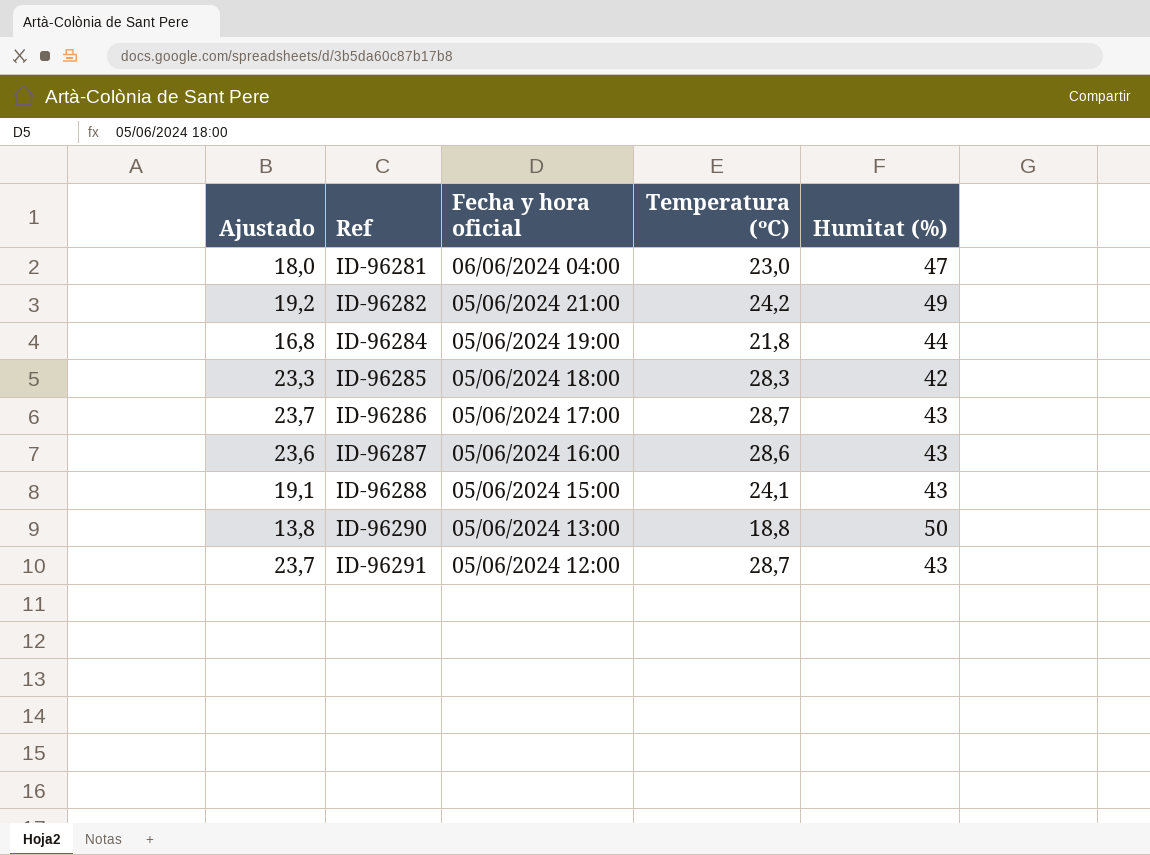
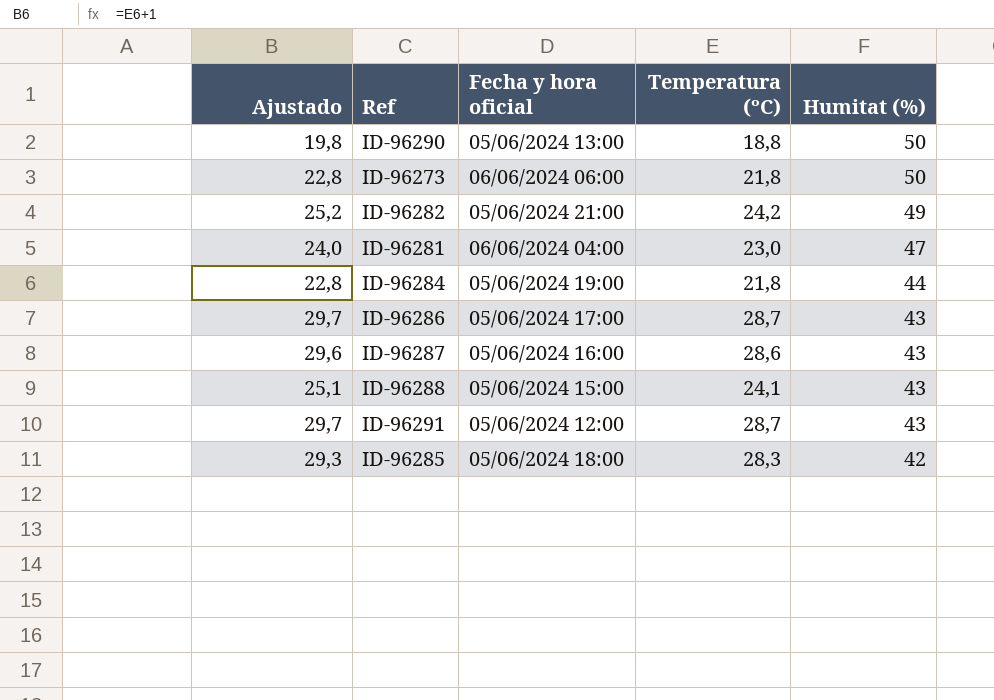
row order: Ref ascending -> Humitat (%) descending
column Ajustado | formula: [Temperatura (ºC)] - 5 -> [Temperatura (ºC)] + 1
row ID-96273: none -> 22,8 | 06/06/2024 06:00 | 21,8 | 50

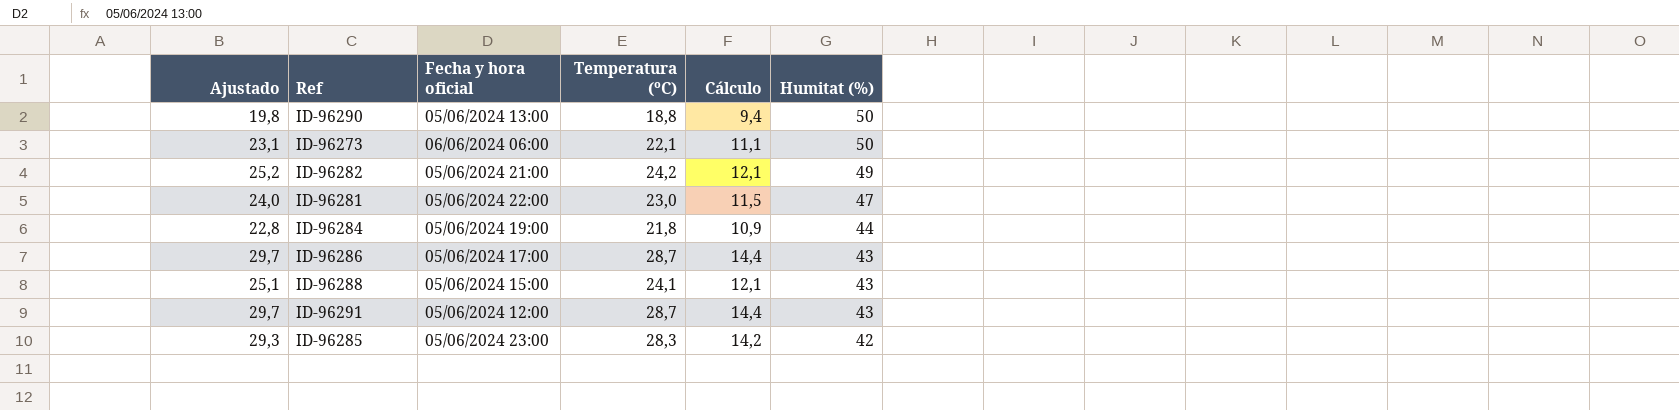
column Cálculo | formula: none -> [Temperatura (ºC)] * 0,5
row ID-96287: 29,6 | 05/06/2024 16:00 | 28,6 | 43 -> none
ID-96273 | Ajustado: 22,8 -> 23,1
ID-96273 | Temperatura (ºC): 21,8 -> 22,1
ID-96281 | Fecha y hora oficial: 06/06/2024 04:00 -> 05/06/2024 22:00
ID-96285 | Fecha y hora oficial: 05/06/2024 18:00 -> 05/06/2024 23:00

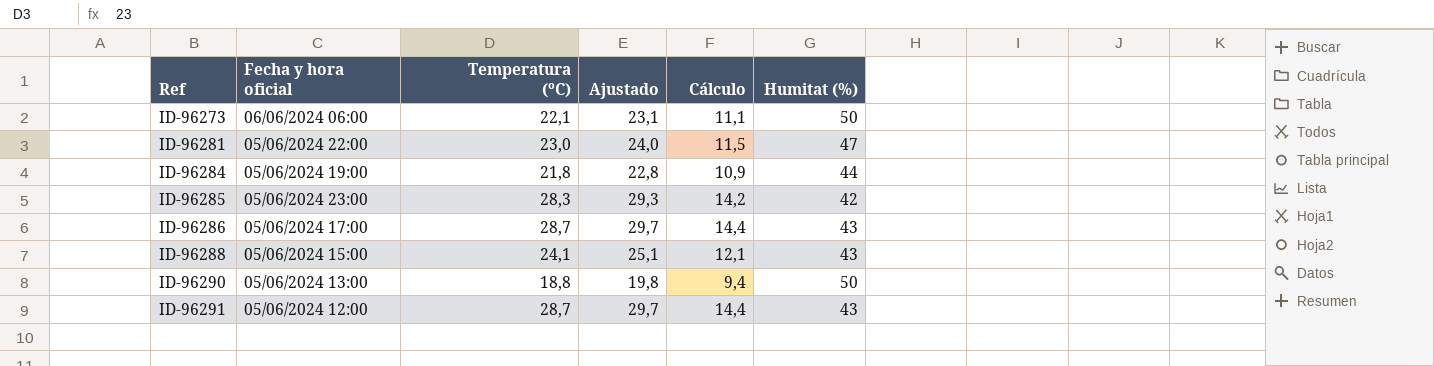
row order: Humitat (%) descending -> Ref ascending
column Ajustado | position: 1 -> 4
row ID-96282: 25,2 | 05/06/2024 21:00 | 24,2 | 12,1 | 49 -> none

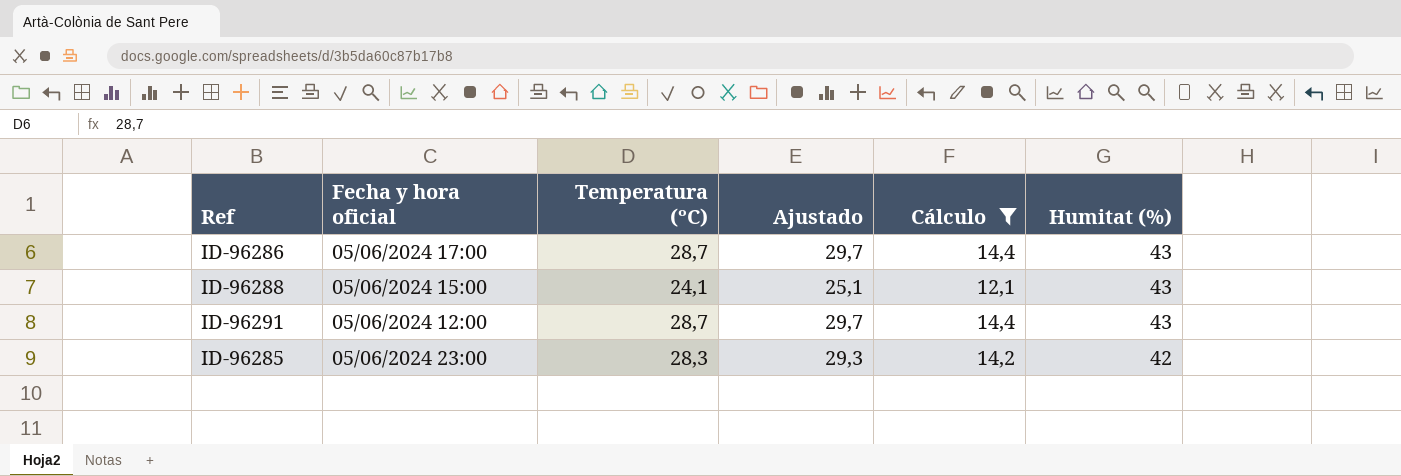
filter: none -> Cálculo >= 12,1
row order: Ref ascending -> Humitat (%) descending

